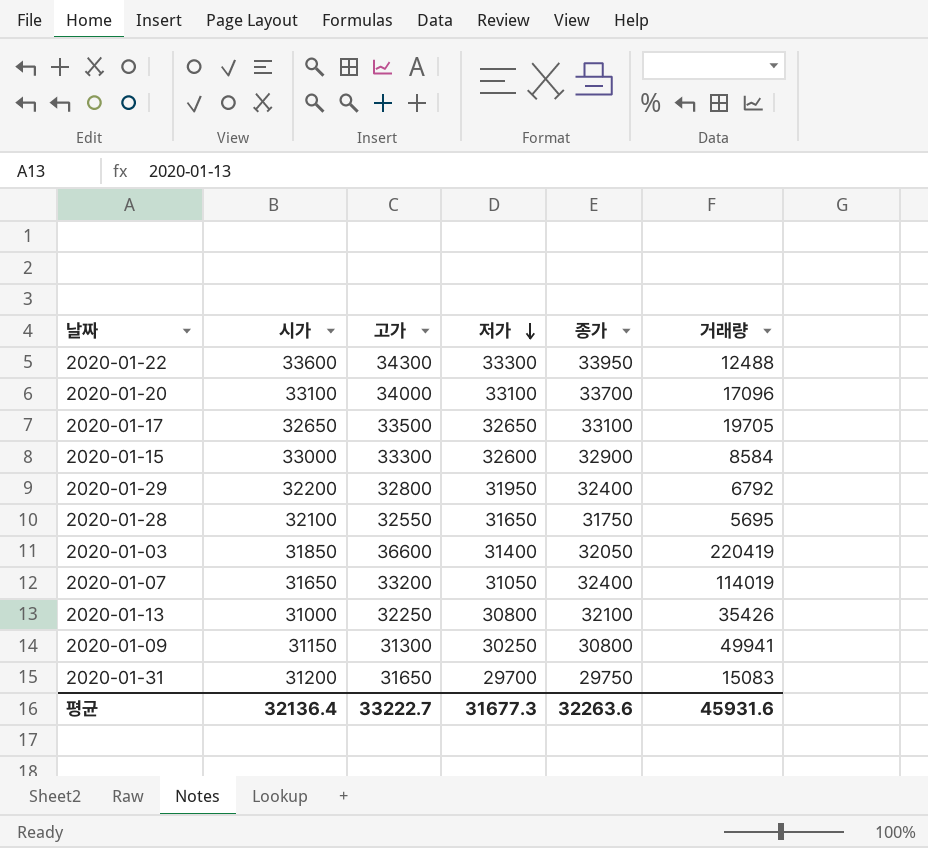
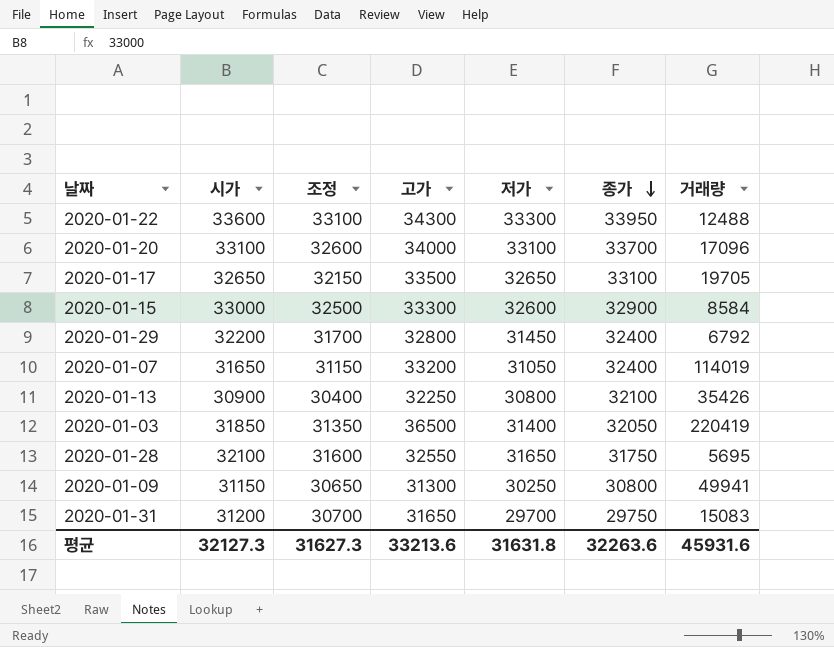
row order: 저가 descending -> 종가 descending
column 조정 | formula: none -> [시가] - 500
2020-01-29 | 저가: 31950 -> 31450
2020-01-13 | 시가: 31000 -> 30900
2020-01-03 | 고가: 36600 -> 36500
평균 | 시가: 32136.4 -> 32127.3
평균 | 고가: 33222.7 -> 33213.6
평균 | 저가: 31677.3 -> 31631.8

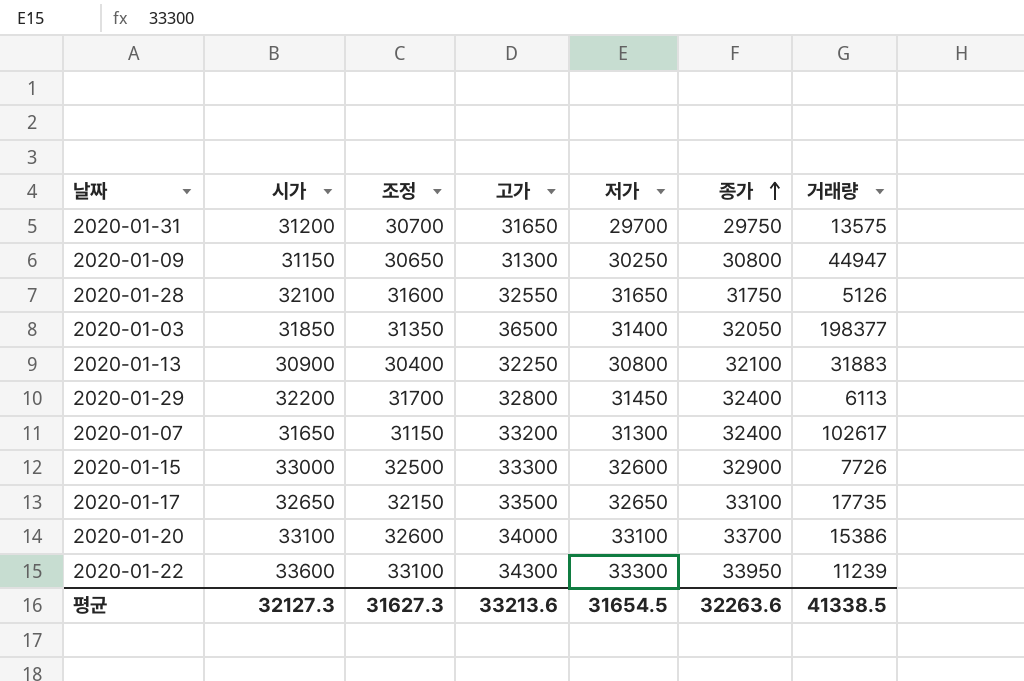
row order: 종가 descending -> 종가 ascending
2020-01-31 | 거래량: 15083 -> 13575
2020-01-09 | 거래량: 49941 -> 44947
2020-01-28 | 거래량: 5695 -> 5126
2020-01-03 | 거래량: 220419 -> 198377
2020-01-13 | 거래량: 35426 -> 31883
2020-01-29 | 거래량: 6792 -> 6113
2020-01-07 | 저가: 31050 -> 31300
2020-01-07 | 거래량: 114019 -> 102617
2020-01-15 | 거래량: 8584 -> 7726
2020-01-17 | 거래량: 19705 -> 17735
2020-01-20 | 거래량: 17096 -> 15386
2020-01-22 | 거래량: 12488 -> 11239
평균 | 저가: 31631.8 -> 31654.5
평균 | 거래량: 45931.6 -> 41338.5

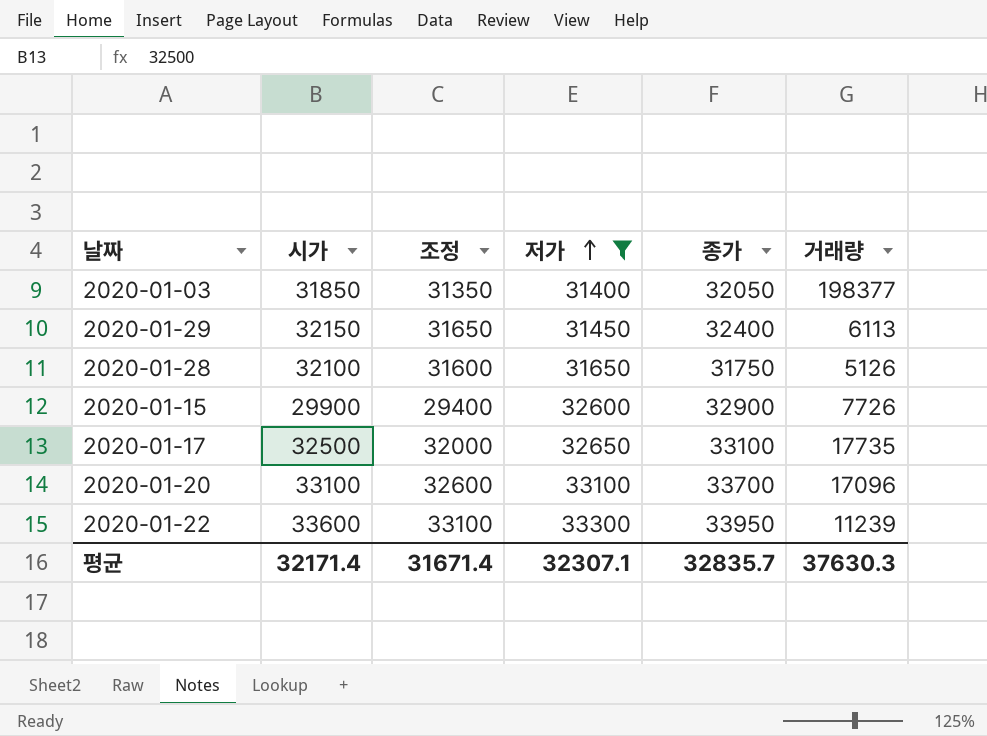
filter: none -> 저가 >= 31400
row order: 종가 ascending -> 저가 ascending
column 고가 | position: 4 -> none
2020-01-29 | 시가: 32200 -> 32150
2020-01-29 | 조정: 31700 -> 31650
2020-01-15 | 시가: 33000 -> 29900
2020-01-15 | 조정: 32500 -> 29400
2020-01-17 | 시가: 32650 -> 32500
2020-01-17 | 조정: 32150 -> 32000
2020-01-20 | 거래량: 15386 -> 17096
평균 | 시가: 32127.3 -> 32171.4
평균 | 조정: 31627.3 -> 31671.4
평균 | 저가: 31654.5 -> 32307.1
평균 | 종가: 32263.6 -> 32835.7
평균 | 거래량: 41338.5 -> 37630.3

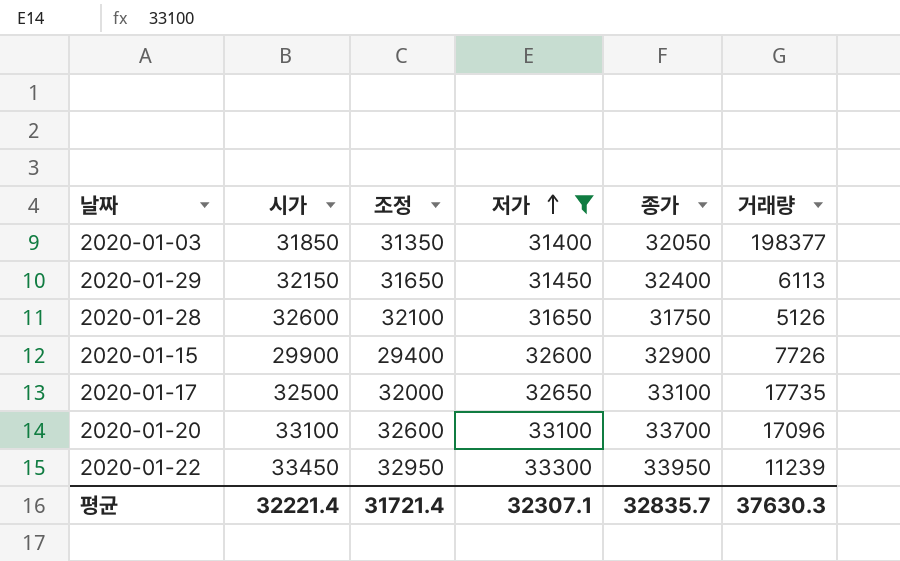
2020-01-28 | 시가: 32100 -> 32600
2020-01-28 | 조정: 31600 -> 32100
2020-01-22 | 시가: 33600 -> 33450
2020-01-22 | 조정: 33100 -> 32950
평균 | 시가: 32171.4 -> 32221.4
평균 | 조정: 31671.4 -> 31721.4

